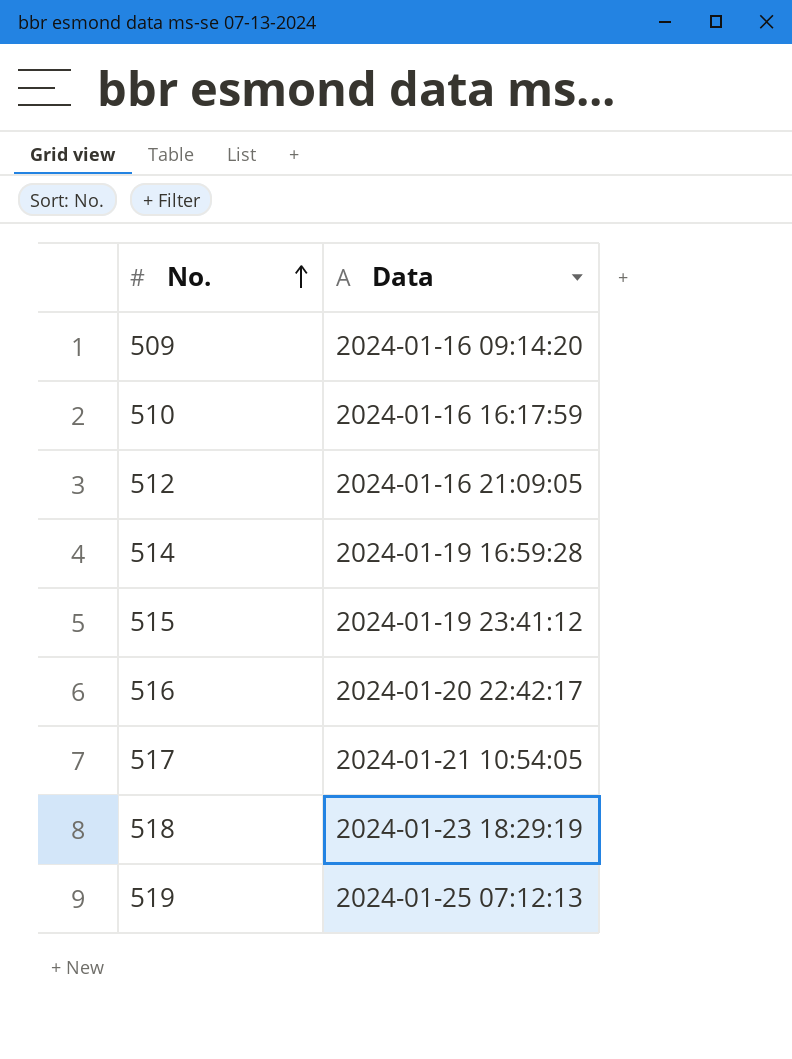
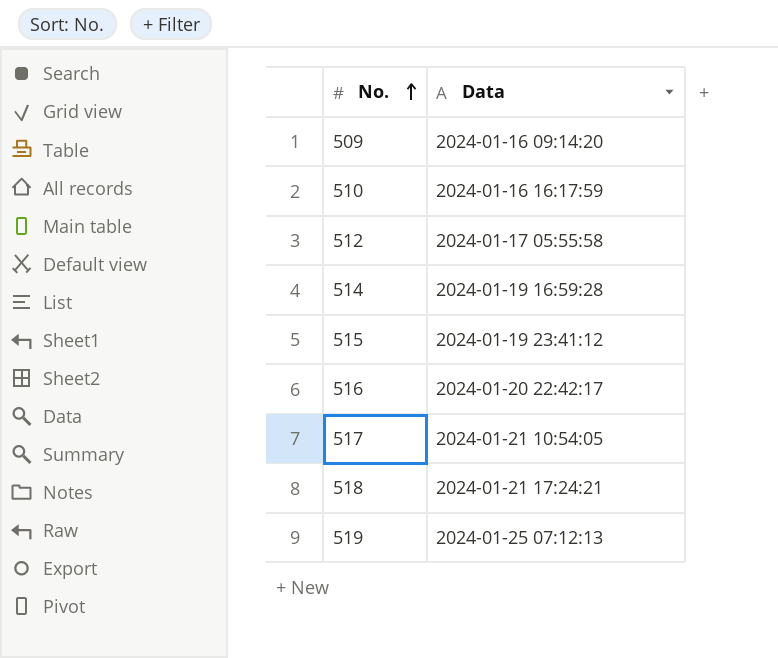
512 | Data: 2024-01-16 21:09:05 -> 2024-01-17 05:55:58
518 | Data: 2024-01-23 18:29:19 -> 2024-01-21 17:24:21

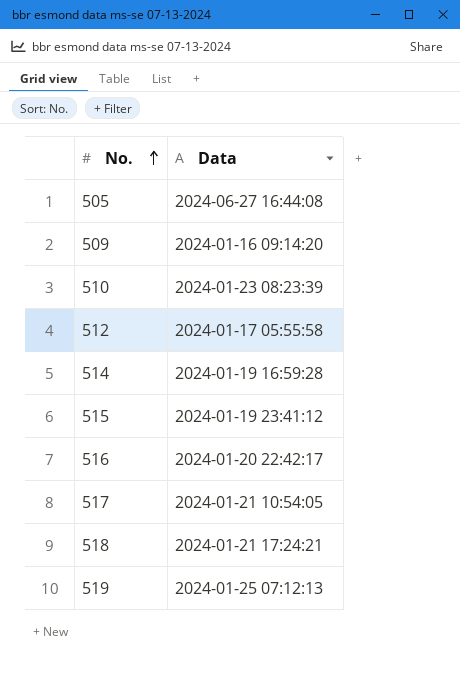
row 505: none -> 2024-06-27 16:44:08
510 | Data: 2024-01-16 16:17:59 -> 2024-01-23 08:23:39

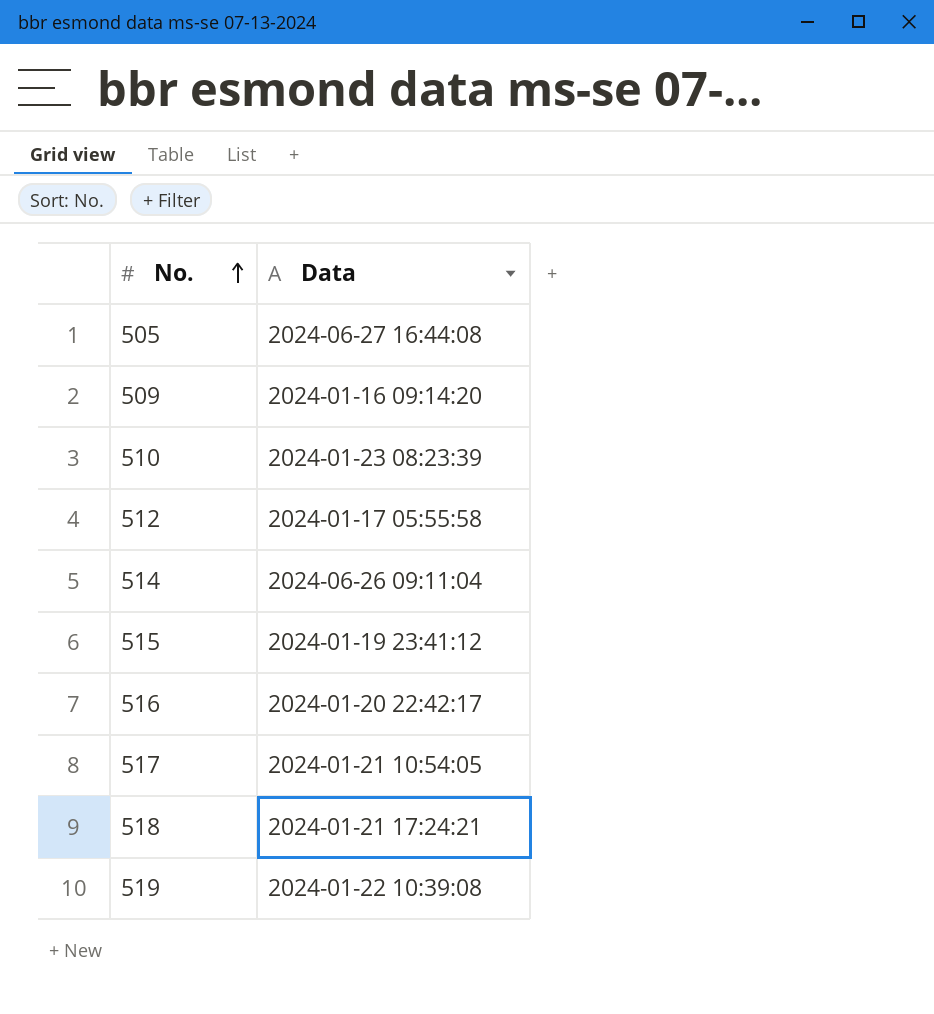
514 | Data: 2024-01-19 16:59:28 -> 2024-06-26 09:11:04
519 | Data: 2024-01-25 07:12:13 -> 2024-01-22 10:39:08

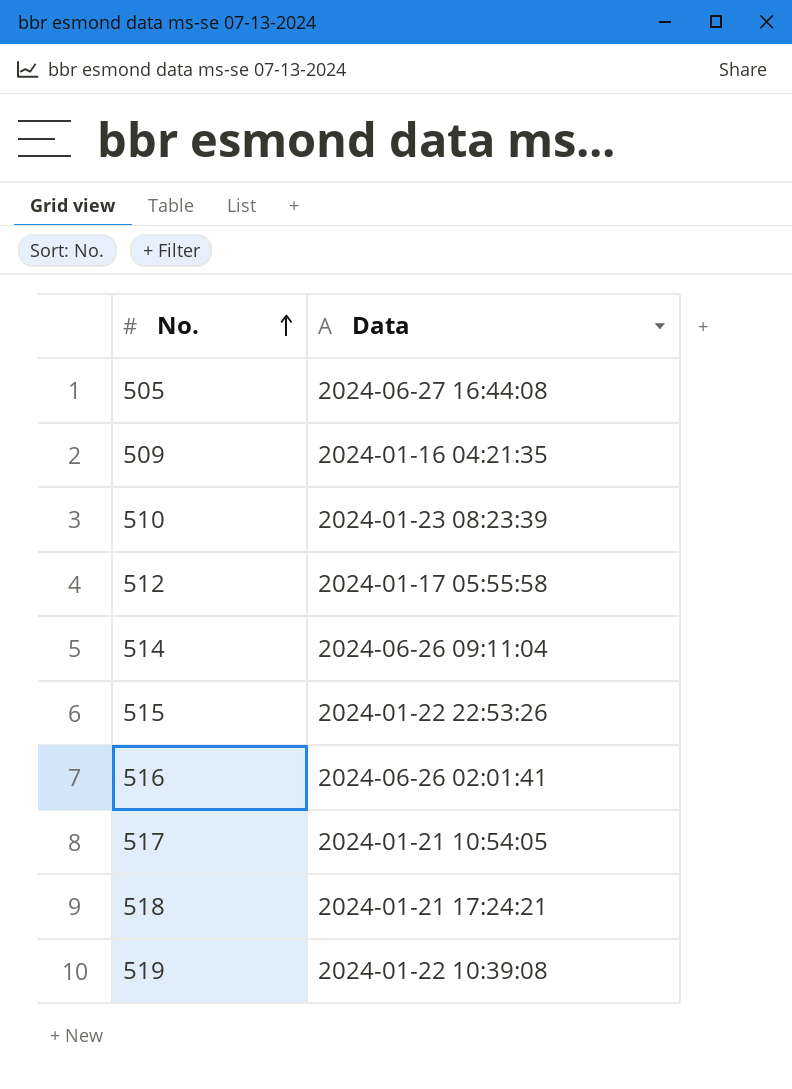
509 | Data: 2024-01-16 09:14:20 -> 2024-01-16 04:21:35
515 | Data: 2024-01-19 23:41:12 -> 2024-01-22 22:53:26
516 | Data: 2024-01-20 22:42:17 -> 2024-06-26 02:01:41

